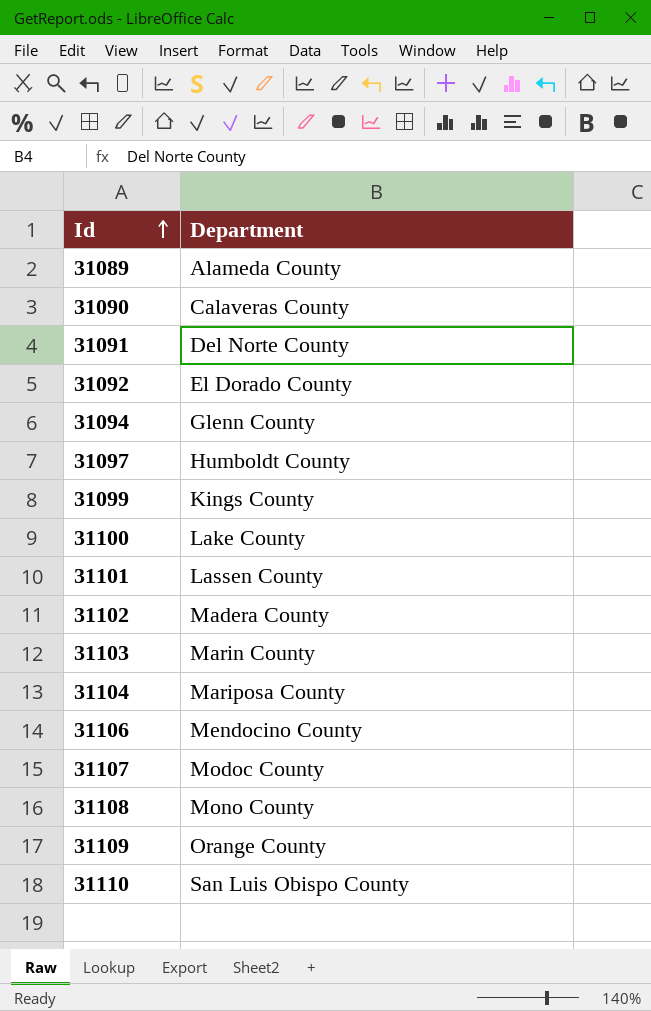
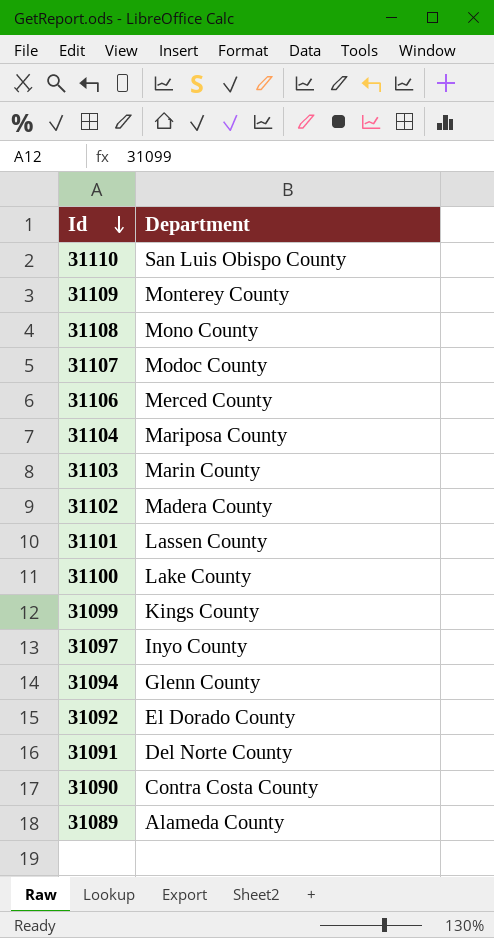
row order: Id ascending -> Id descending
31109 | Department: Orange County -> Monterey County
31106 | Department: Mendocino County -> Merced County
31097 | Department: Humboldt County -> Inyo County
31090 | Department: Calaveras County -> Contra Costa County

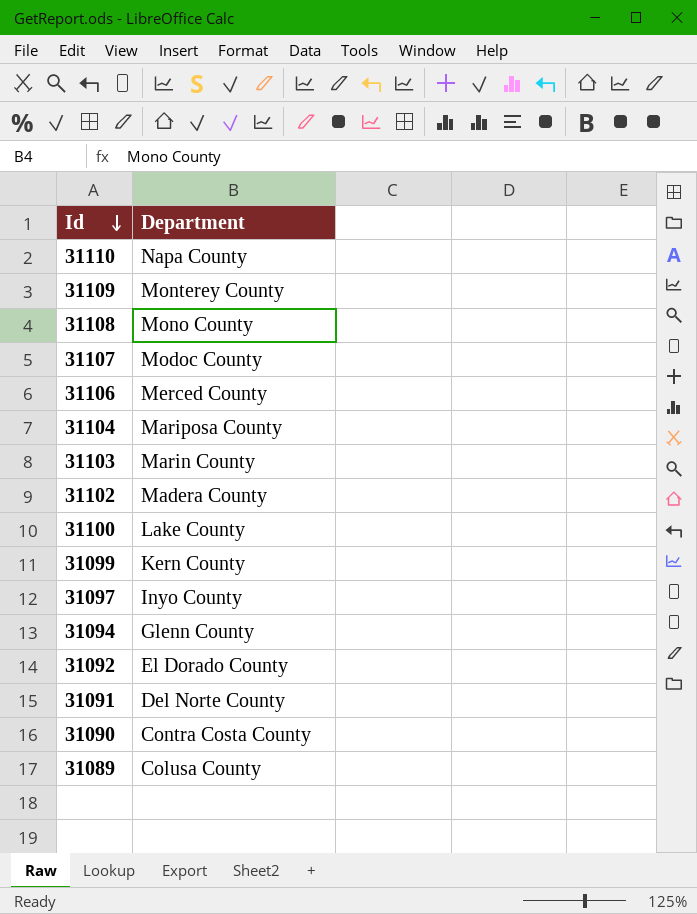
row 31101: Lassen County -> none
31110 | Department: San Luis Obispo County -> Napa County
31099 | Department: Kings County -> Kern County
31089 | Department: Alameda County -> Colusa County

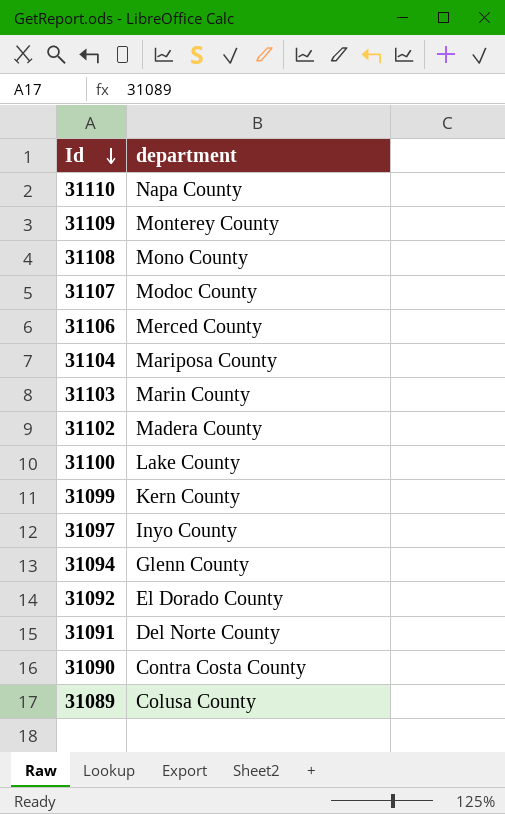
column name: Department -> department

